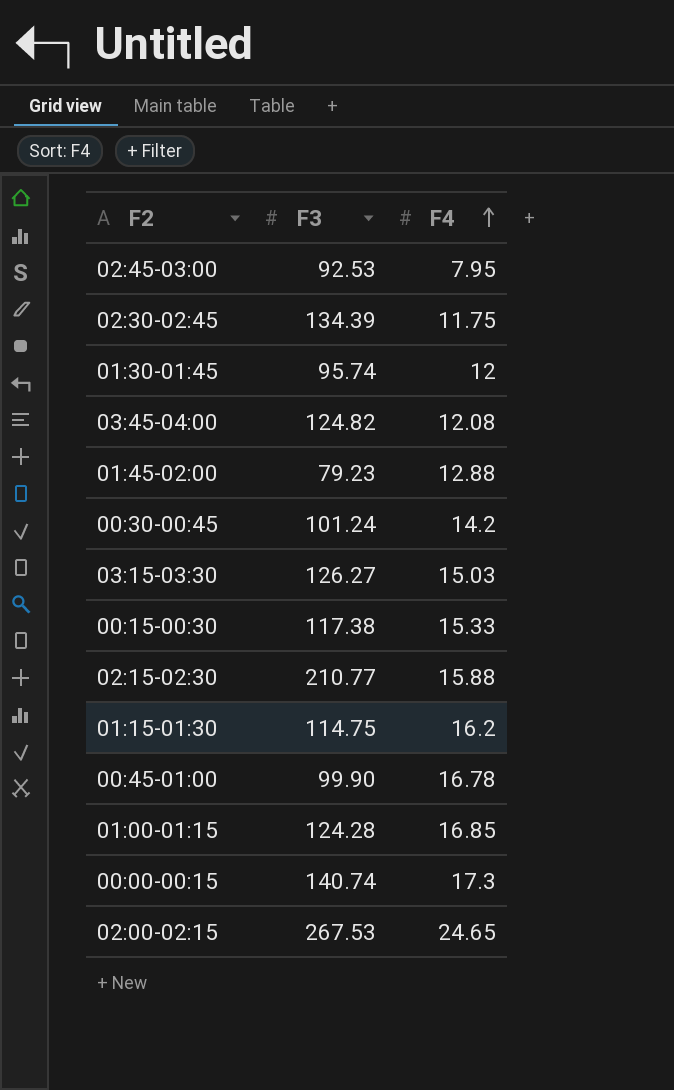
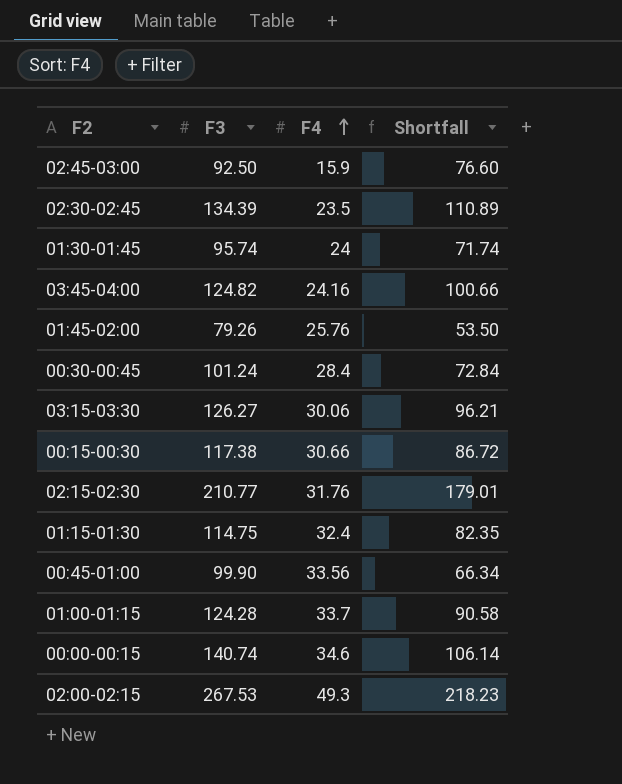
column Shortfall | formula: none -> [F3] - [F4]
02:45-03:00 | F3: 92.53 -> 92.50
02:45-03:00 | F4: 7.95 -> 15.9
02:30-02:45 | F4: 11.75 -> 23.5
01:30-01:45 | F4: 12 -> 24
03:45-04:00 | F4: 12.08 -> 24.16
01:45-02:00 | F3: 79.23 -> 79.26
01:45-02:00 | F4: 12.88 -> 25.76
00:30-00:45 | F4: 14.2 -> 28.4
03:15-03:30 | F4: 15.03 -> 30.06
00:15-00:30 | F4: 15.33 -> 30.66
02:15-02:30 | F4: 15.88 -> 31.76
01:15-01:30 | F4: 16.2 -> 32.4
00:45-01:00 | F4: 16.78 -> 33.56
01:00-01:15 | F4: 16.85 -> 33.7
00:00-00:15 | F4: 17.3 -> 34.6
02:00-02:15 | F4: 24.65 -> 49.3

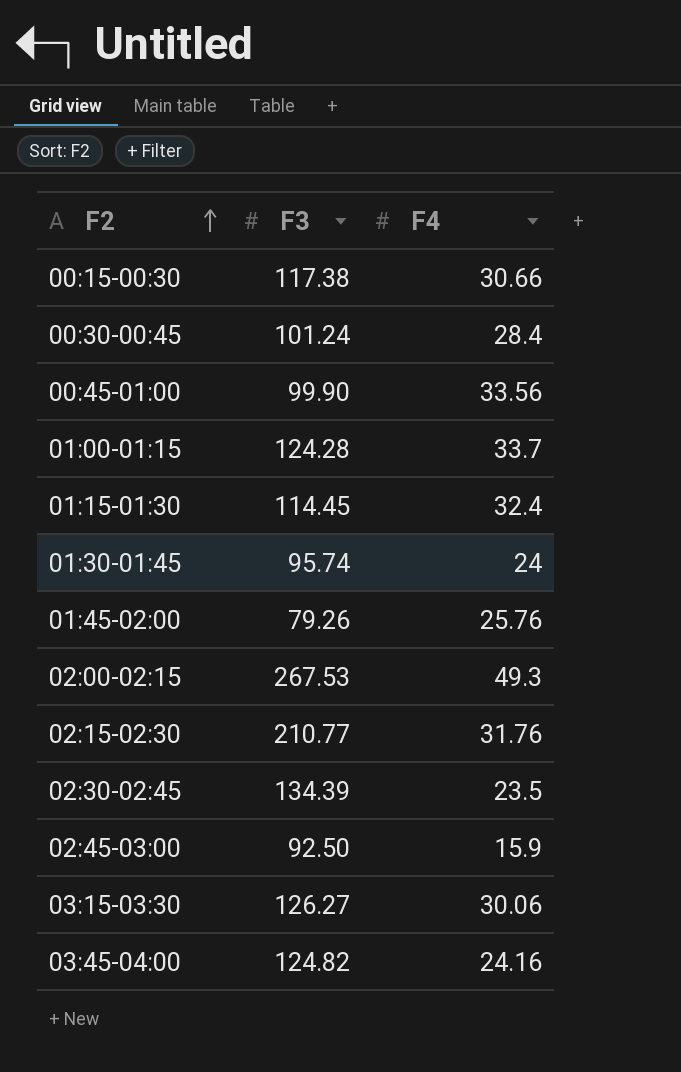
row order: F4 ascending -> F2 ascending
column Shortfall | formula: [F3] - [F4] -> none
row 00:00-00:15: 140.74 | 34.6 | 106.14 -> none
01:15-01:30 | F3: 114.75 -> 114.45

